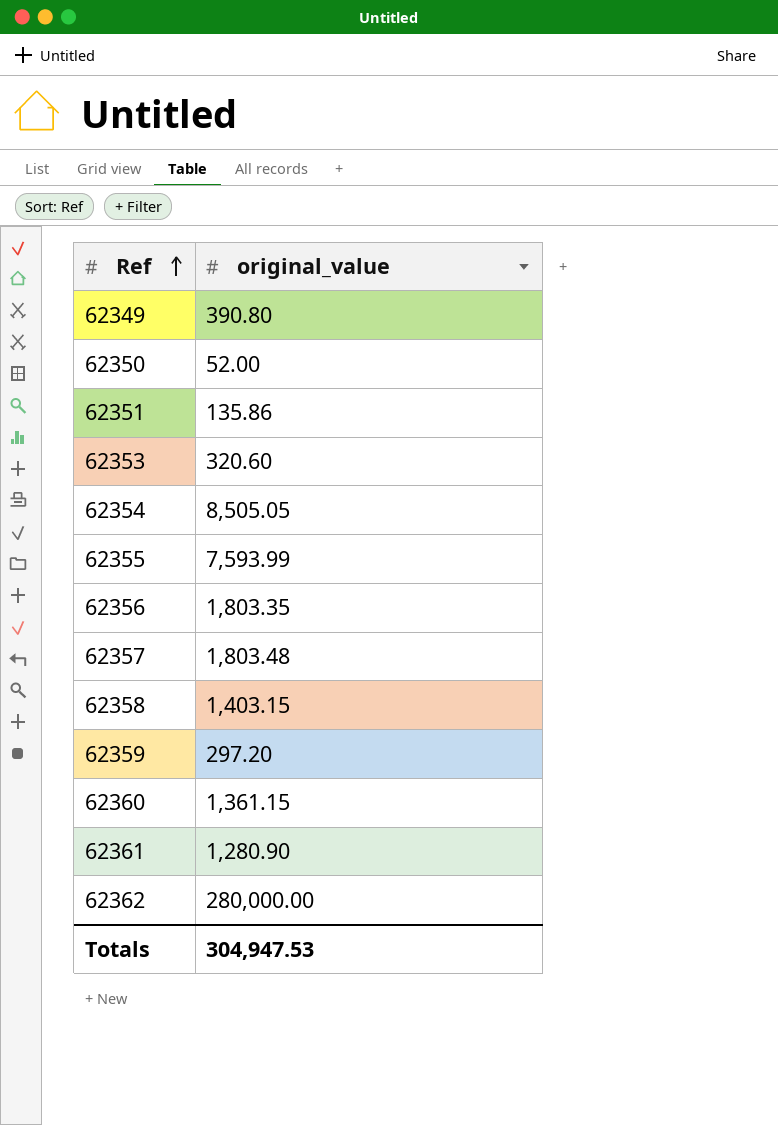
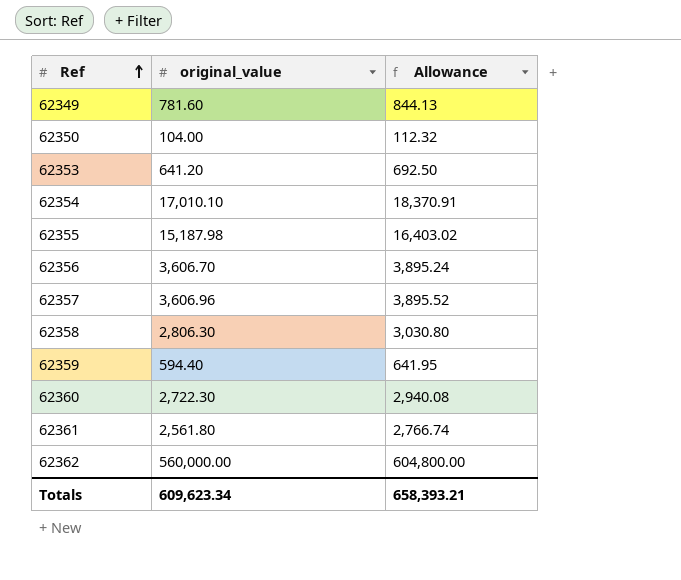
column Allowance | formula: none -> [original_value] * 1.08
row 62351: 135.86 -> none
62349 | original_value: 390.80 -> 781.60
62350 | original_value: 52.00 -> 104.00
62353 | original_value: 320.60 -> 641.20
62354 | original_value: 8,505.05 -> 17,010.10
62355 | original_value: 7,593.99 -> 15,187.98
62356 | original_value: 1,803.35 -> 3,606.70
62357 | original_value: 1,803.48 -> 3,606.96
62358 | original_value: 1,403.15 -> 2,806.30
62359 | original_value: 297.20 -> 594.40
62360 | original_value: 1,361.15 -> 2,722.30
62361 | original_value: 1,280.90 -> 2,561.80
62362 | original_value: 280,000.00 -> 560,000.00
Totals | original_value: 304,947.53 -> 609,623.34

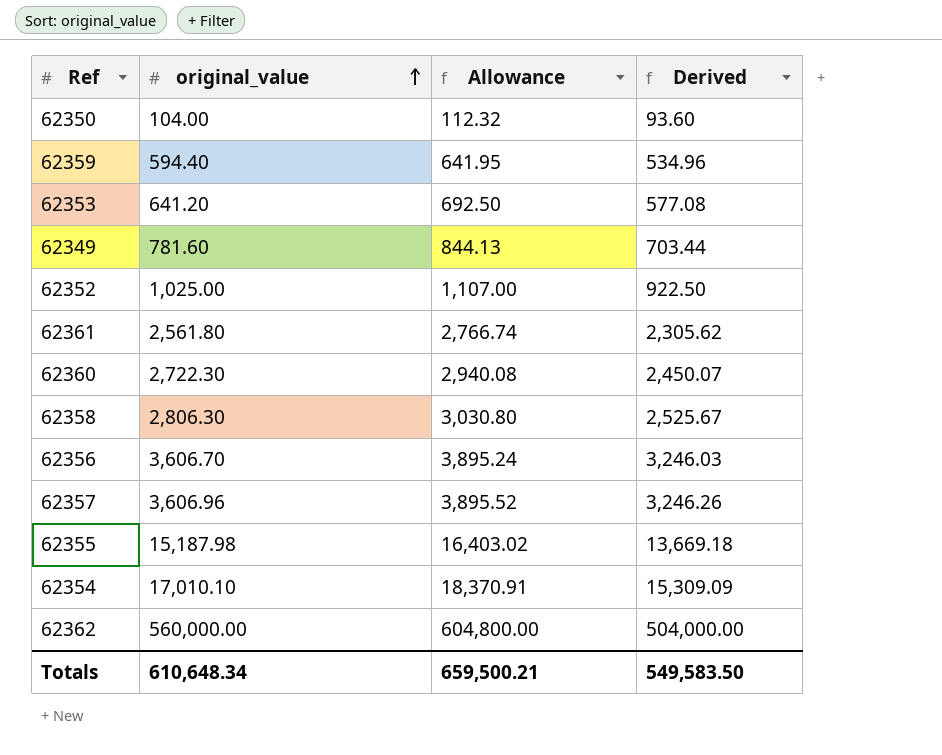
row order: Ref ascending -> original_value ascending
column Derived | formula: none -> [original_value] * 0.9
row 62352: none -> 1,025.00 | 1,107.00 | 922.50
Totals | original_value: 609,623.34 -> 610,648.34
Totals | Allowance: 658,393.21 -> 659,500.21

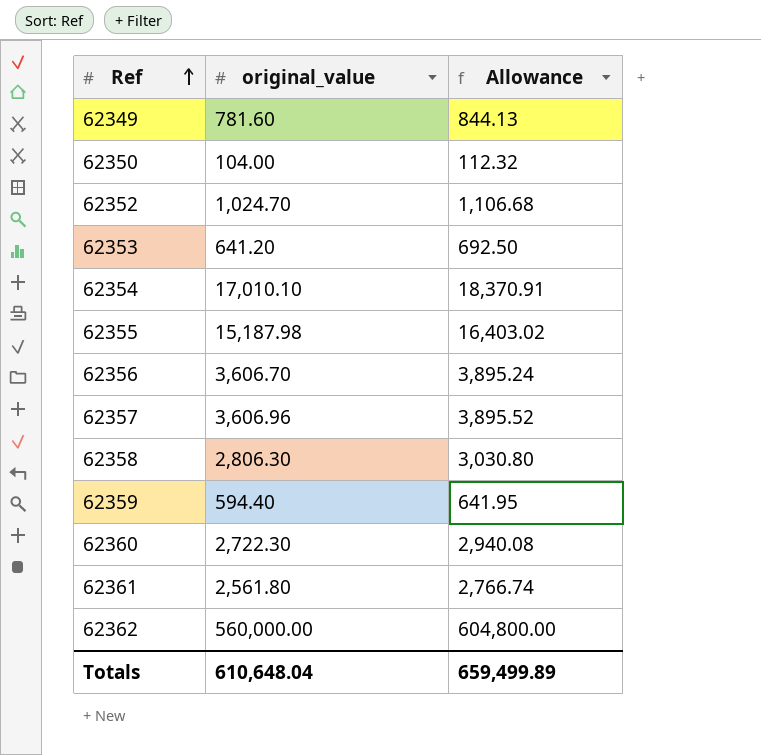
row order: original_value ascending -> Ref ascending
column Derived | formula: [original_value] * 0.9 -> none
62352 | original_value: 1,025.00 -> 1,024.70
62352 | Allowance: 1,107.00 -> 1,106.68
Totals | original_value: 610,648.34 -> 610,648.04
Totals | Allowance: 659,500.21 -> 659,499.89

